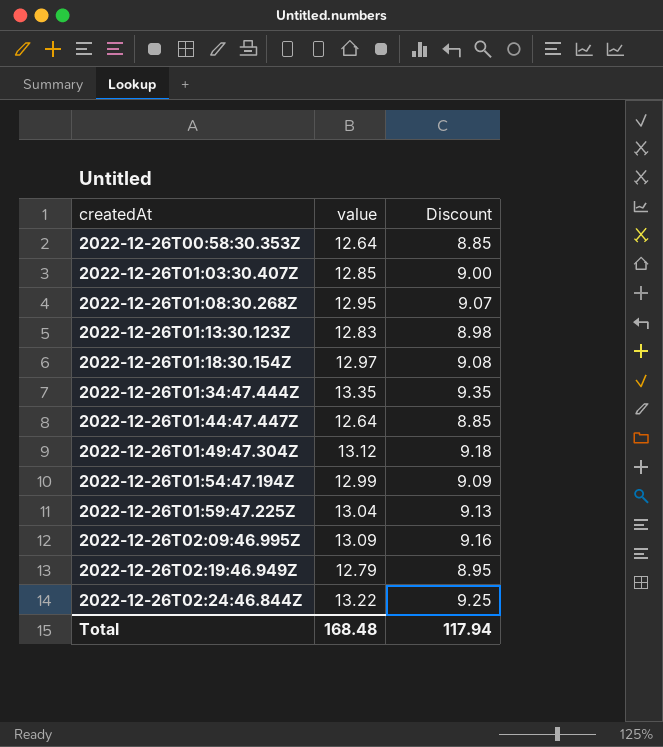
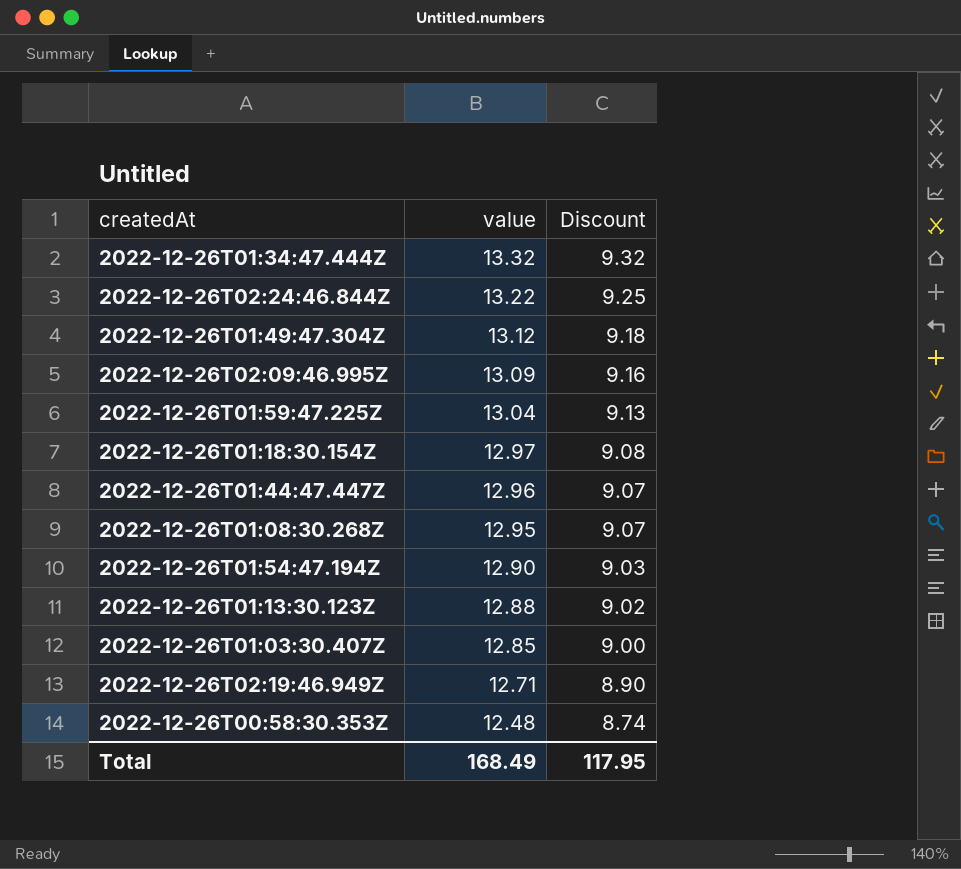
row order: createdAt ascending -> value descending
2022-12-26T01:34:47.444Z | value: 13.35 -> 13.32
2022-12-26T01:34:47.444Z | Discount: 9.35 -> 9.32
2022-12-26T01:44:47.447Z | value: 12.64 -> 12.96
2022-12-26T01:44:47.447Z | Discount: 8.85 -> 9.07
2022-12-26T01:54:47.194Z | value: 12.99 -> 12.90
2022-12-26T01:54:47.194Z | Discount: 9.09 -> 9.03
2022-12-26T01:13:30.123Z | value: 12.83 -> 12.88
2022-12-26T01:13:30.123Z | Discount: 8.98 -> 9.02
2022-12-26T02:19:46.949Z | value: 12.79 -> 12.71
2022-12-26T02:19:46.949Z | Discount: 8.95 -> 8.90
2022-12-26T00:58:30.353Z | value: 12.64 -> 12.48
2022-12-26T00:58:30.353Z | Discount: 8.85 -> 8.74
Total | value: 168.48 -> 168.49
Total | Discount: 117.94 -> 117.95

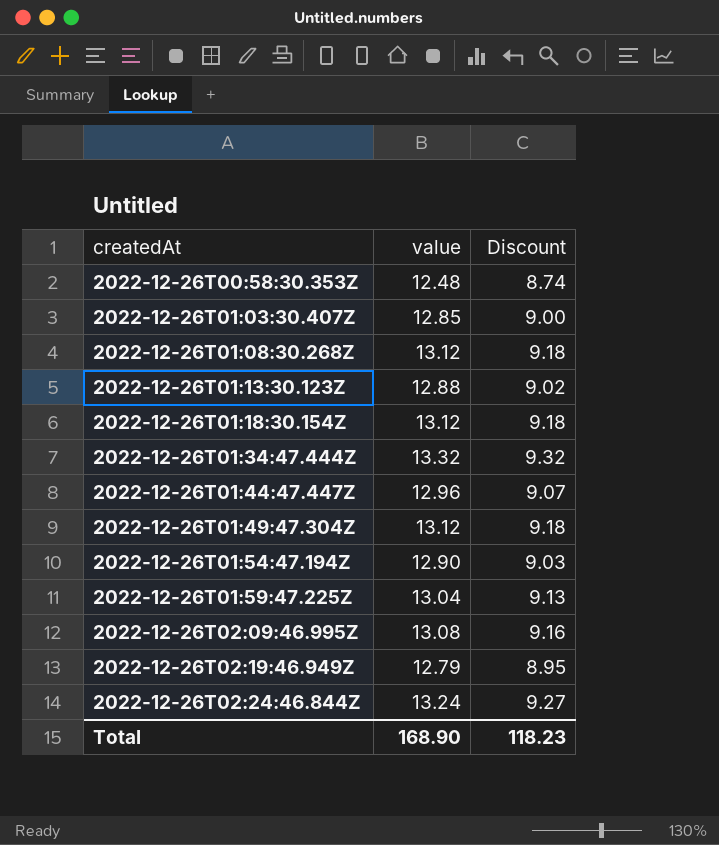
row order: value descending -> createdAt ascending
2022-12-26T01:08:30.268Z | value: 12.95 -> 13.12
2022-12-26T01:08:30.268Z | Discount: 9.07 -> 9.18
2022-12-26T01:18:30.154Z | value: 12.97 -> 13.12
2022-12-26T01:18:30.154Z | Discount: 9.08 -> 9.18
2022-12-26T02:09:46.995Z | value: 13.09 -> 13.08
2022-12-26T02:19:46.949Z | value: 12.71 -> 12.79
2022-12-26T02:19:46.949Z | Discount: 8.90 -> 8.95
2022-12-26T02:24:46.844Z | value: 13.22 -> 13.24
2022-12-26T02:24:46.844Z | Discount: 9.25 -> 9.27
Total | value: 168.49 -> 168.90
Total | Discount: 117.95 -> 118.23

